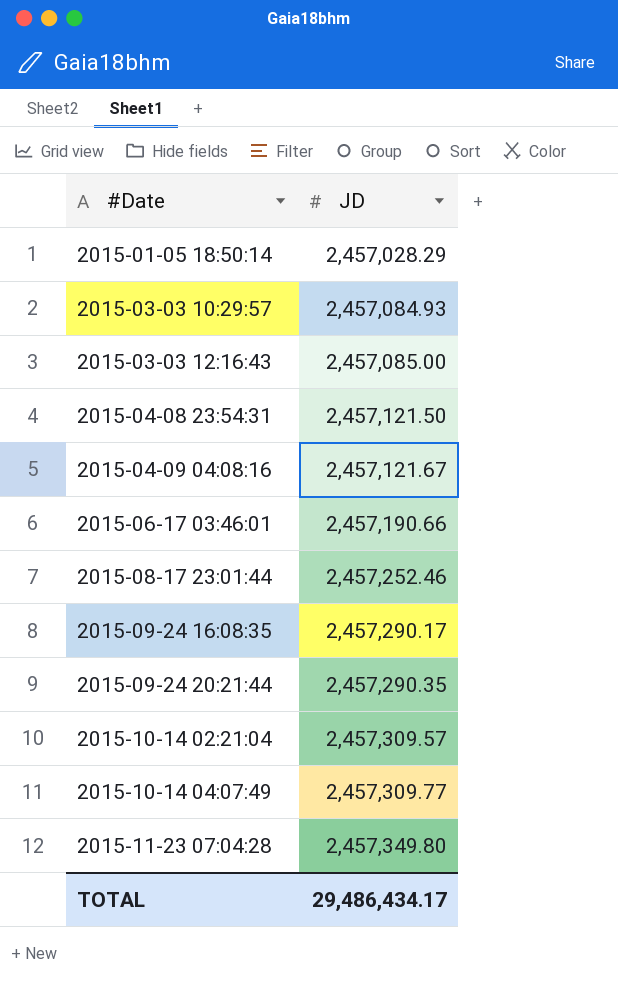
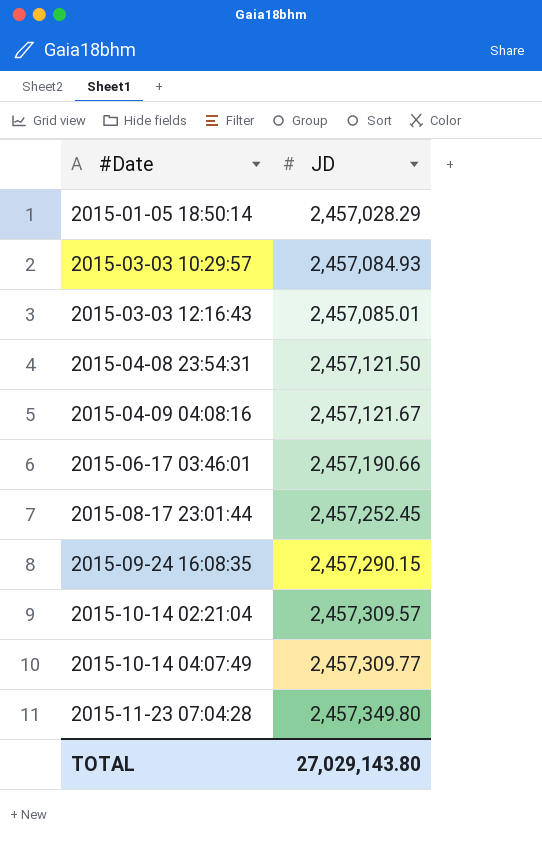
row 2015-09-24 20:21:44: 2,457,290.35 -> none
2015-03-03 12:16:43 | JD: 2,457,085.00 -> 2,457,085.01
2015-08-17 23:01:44 | JD: 2,457,252.46 -> 2,457,252.45
2015-09-24 16:08:35 | JD: 2,457,290.17 -> 2,457,290.15
TOTAL | JD: 29,486,434.17 -> 27,029,143.80

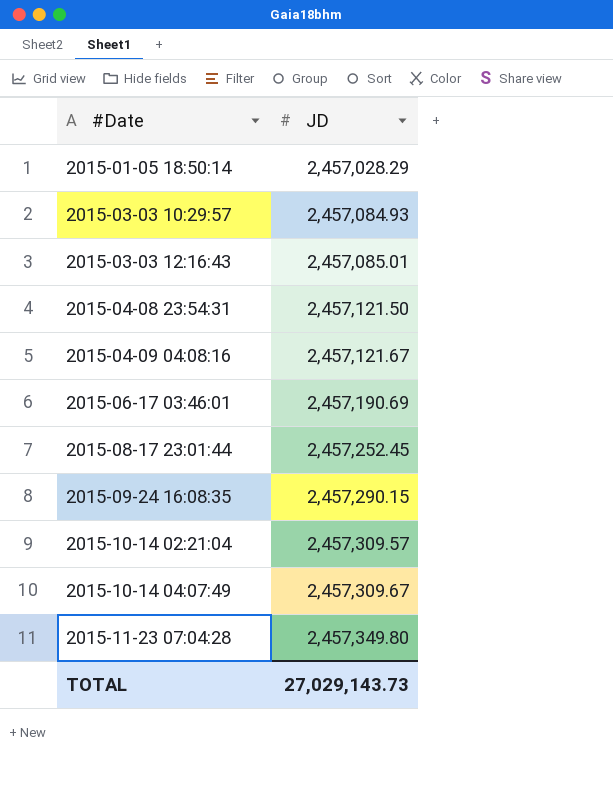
2015-06-17 03:46:01 | JD: 2,457,190.66 -> 2,457,190.69
2015-10-14 04:07:49 | JD: 2,457,309.77 -> 2,457,309.67
TOTAL | JD: 27,029,143.80 -> 27,029,143.73

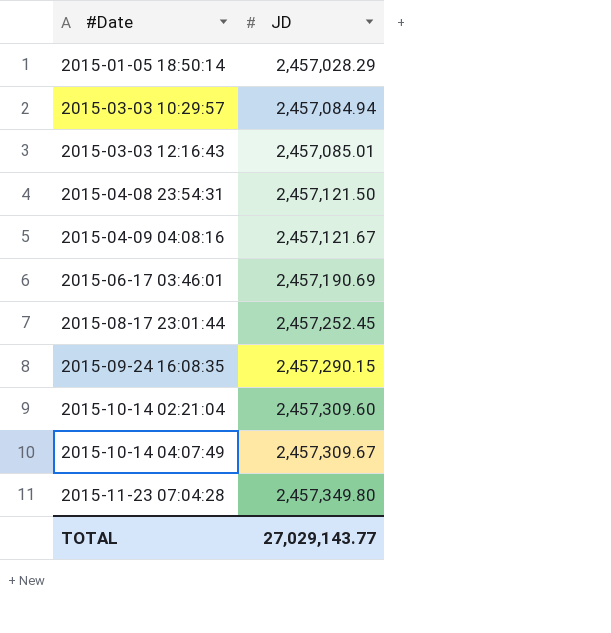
2015-03-03 10:29:57 | JD: 2,457,084.93 -> 2,457,084.94
2015-10-14 02:21:04 | JD: 2,457,309.57 -> 2,457,309.60
TOTAL | JD: 27,029,143.73 -> 27,029,143.77

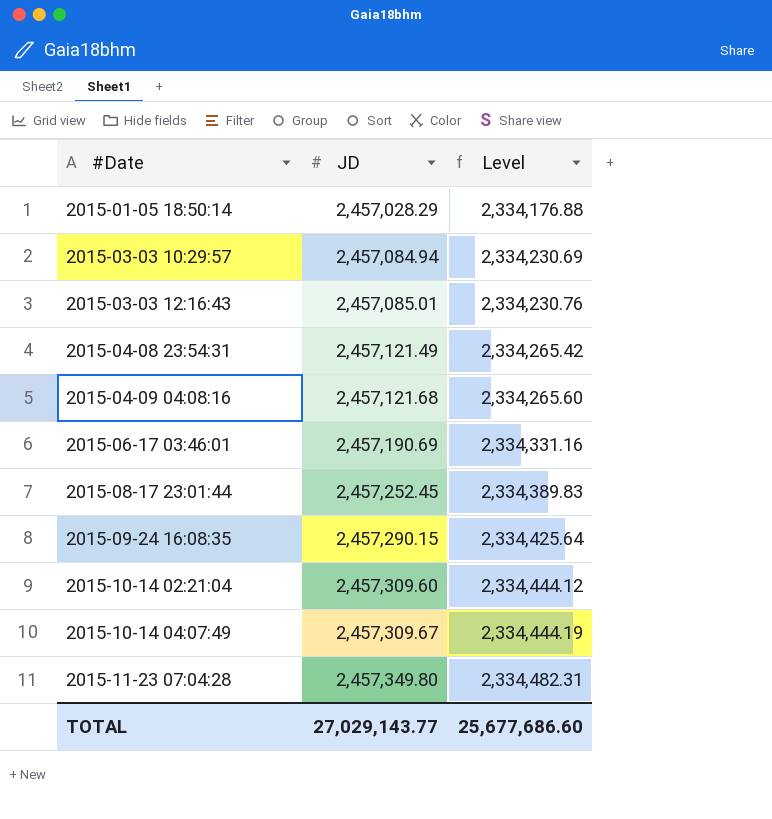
column Level | formula: none -> [JD] * 0.95
2015-04-08 23:54:31 | JD: 2,457,121.50 -> 2,457,121.49
2015-04-09 04:08:16 | JD: 2,457,121.67 -> 2,457,121.68

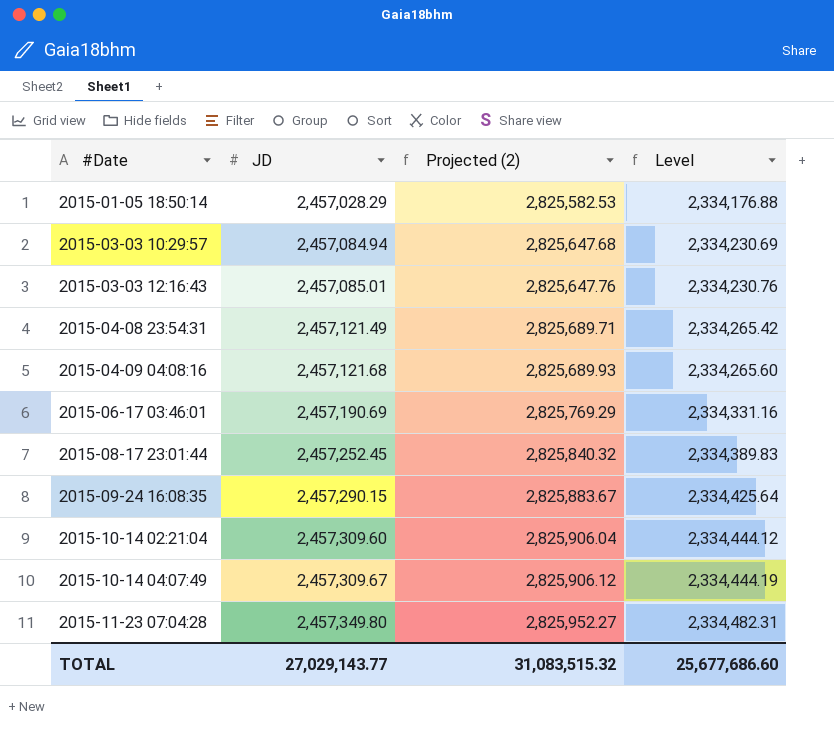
column Projected (2) | formula: none -> [JD] * 1.15

